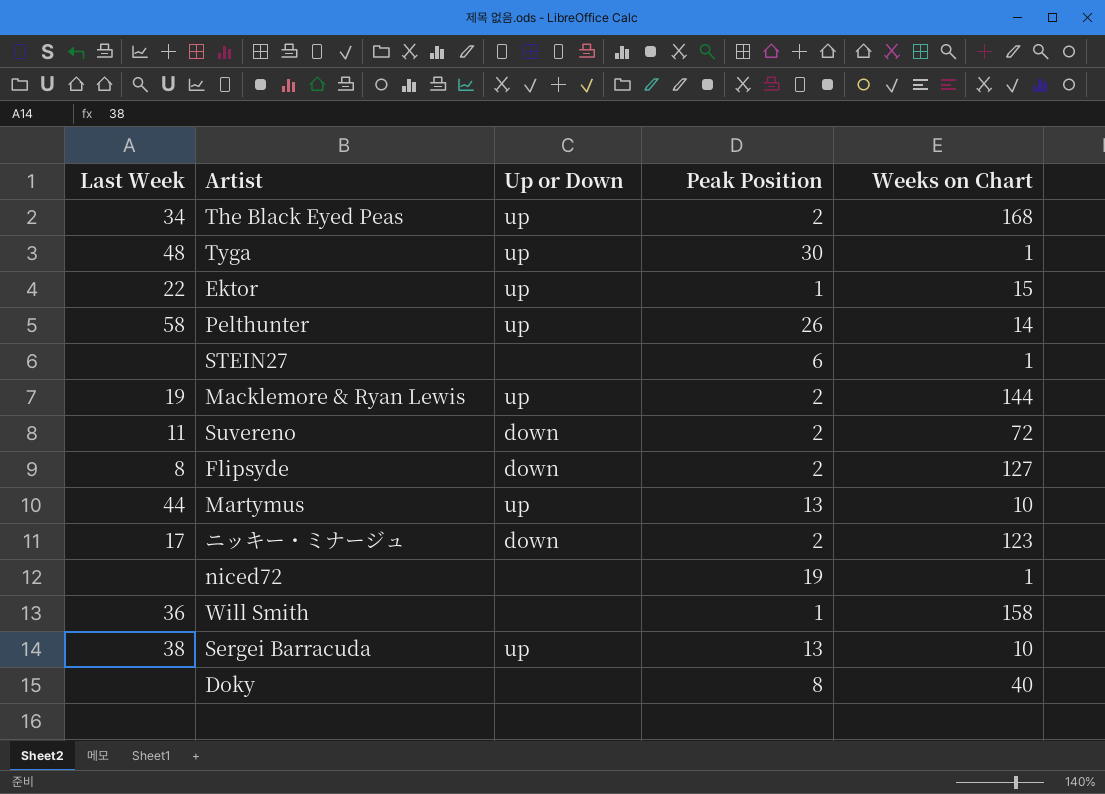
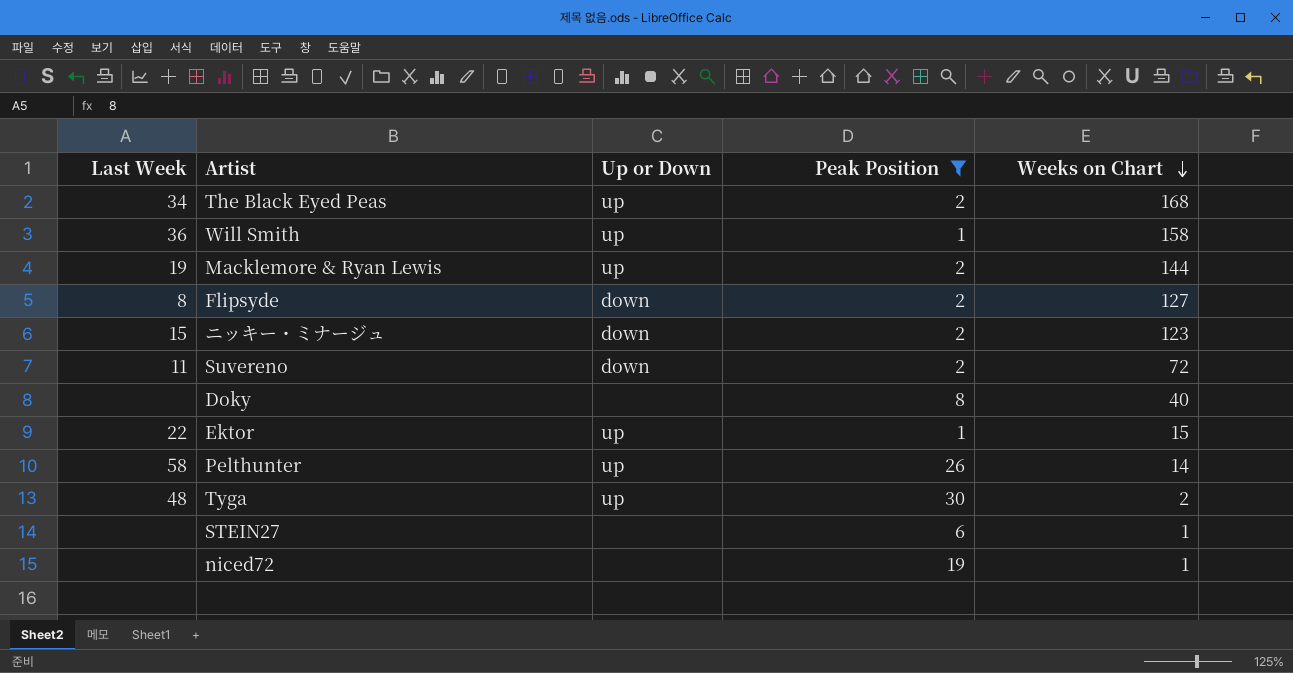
filter: none -> Peak Position != 13
row order: none -> Weeks on Chart descending
Will Smith | Up or Down: none -> up
ニッキー・ミナージュ | Last Week: 17 -> 15
Tyga | Weeks on Chart: 1 -> 2

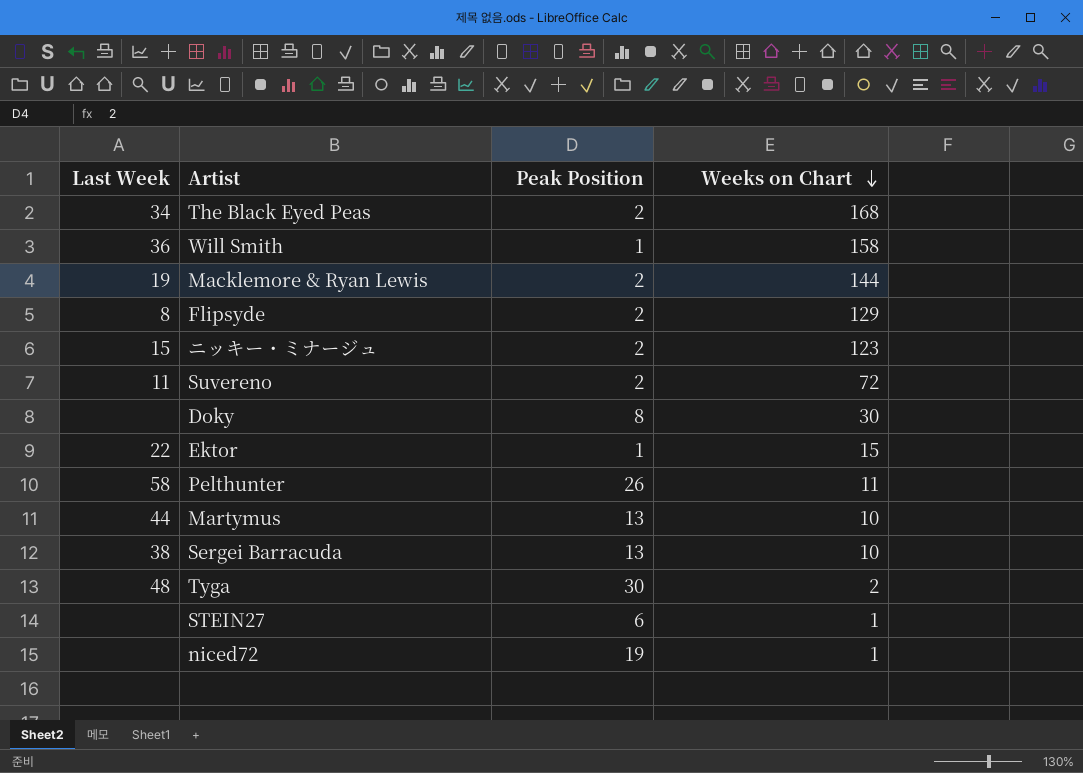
filter: Peak Position != 13 -> none
column Up or Down | position: 3 -> none
Flipsyde | Weeks on Chart: 127 -> 129
Doky | Weeks on Chart: 40 -> 30
Pelthunter | Weeks on Chart: 14 -> 11

